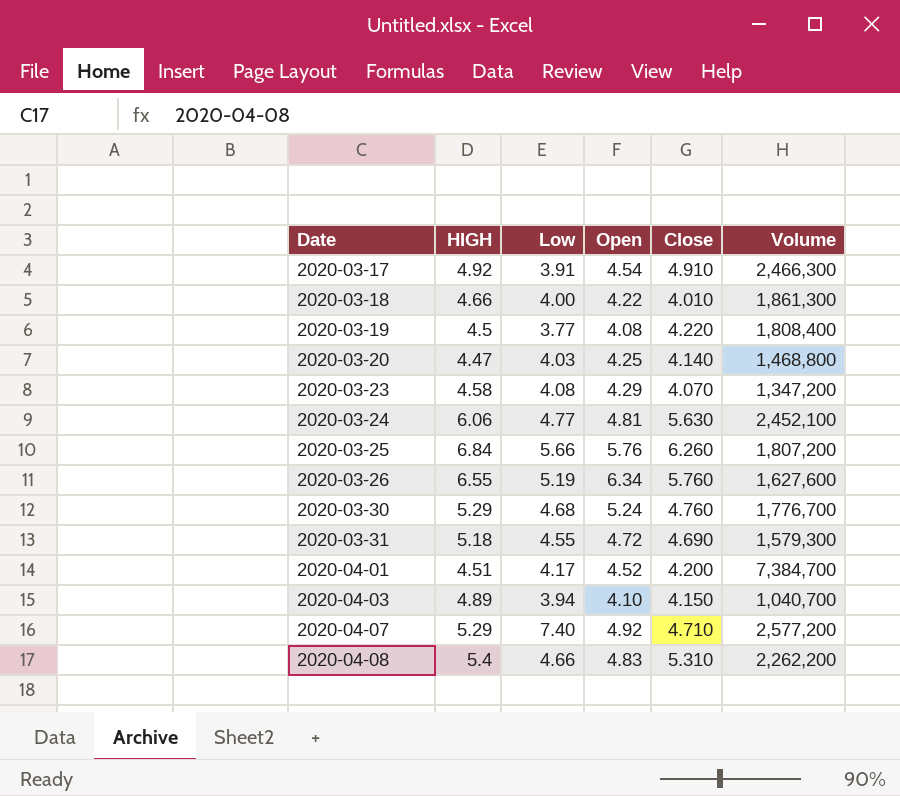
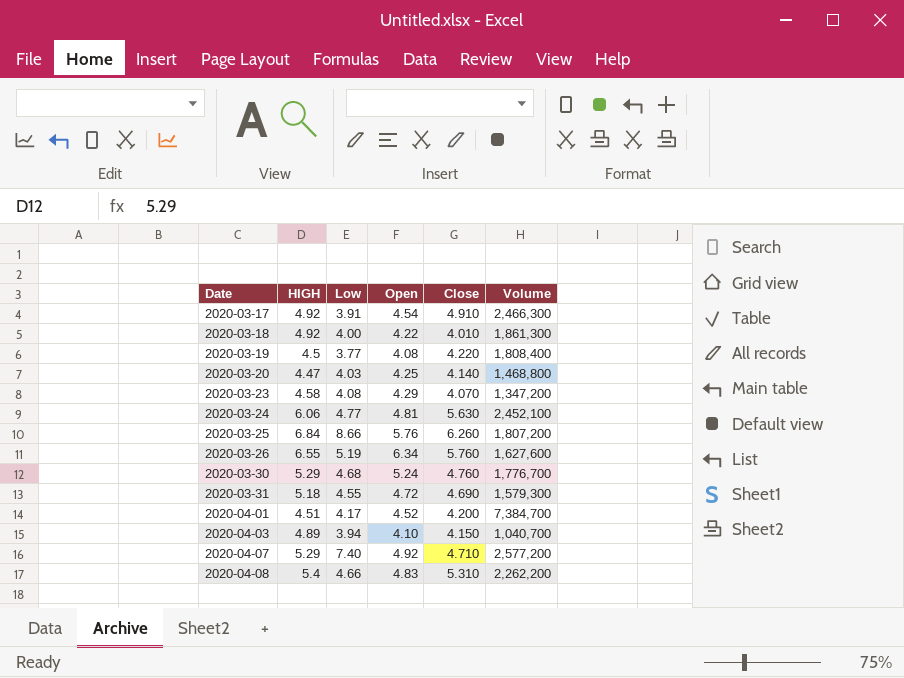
2020-03-18 | HIGH: 4.66 -> 4.92
2020-03-25 | Low: 5.66 -> 8.66

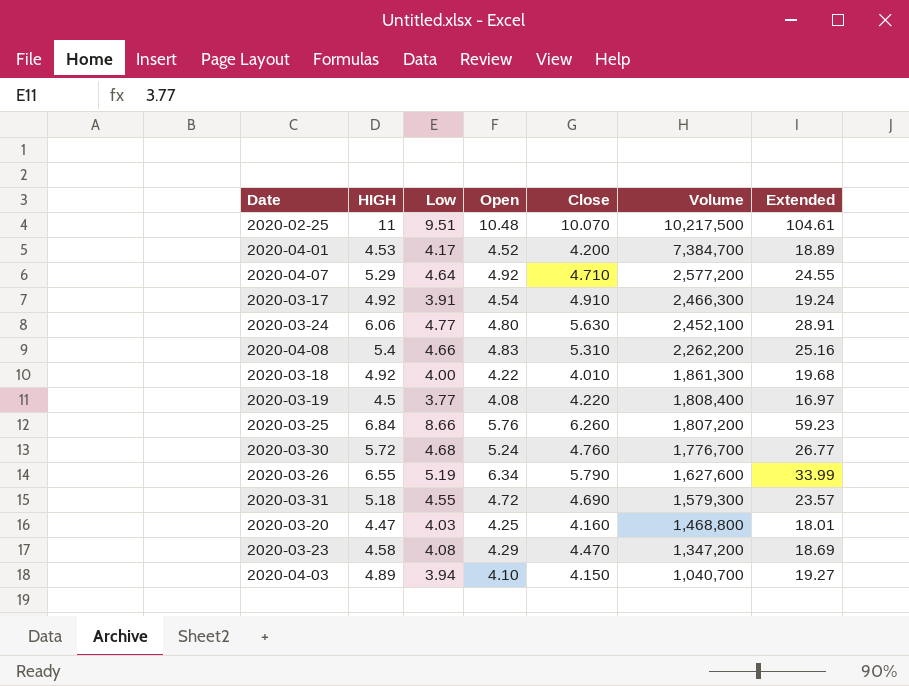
row order: Date ascending -> Volume descending
column Extended | formula: none -> [HIGH] * [Low]
row 2020-02-25: none -> 11 | 9.51 | 10.48 | 10.070 | 10,217,500 | 104.61
2020-04-01 | HIGH: 4.51 -> 4.53
2020-04-07 | Low: 7.40 -> 4.64
2020-03-24 | Open: 4.81 -> 4.80
2020-03-30 | HIGH: 5.29 -> 5.72
2020-03-26 | Close: 5.760 -> 5.790
2020-03-20 | Close: 4.140 -> 4.160
2020-03-23 | Close: 4.070 -> 4.470

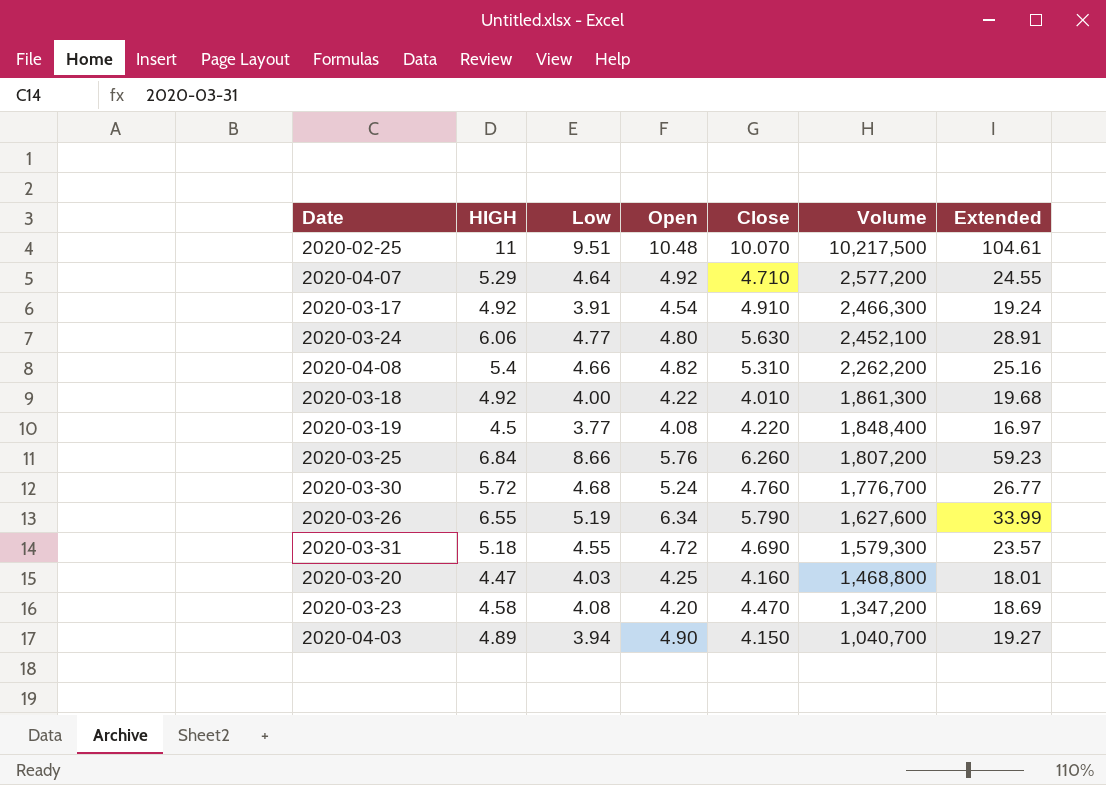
row 2020-04-01: 4.53 | 4.17 | 4.52 | 4.200 | 7,384,700 | 18.89 -> none
2020-04-08 | Open: 4.83 -> 4.82
2020-03-19 | Volume: 1,808,400 -> 1,848,400
2020-03-23 | Open: 4.29 -> 4.20
2020-04-03 | Open: 4.10 -> 4.90

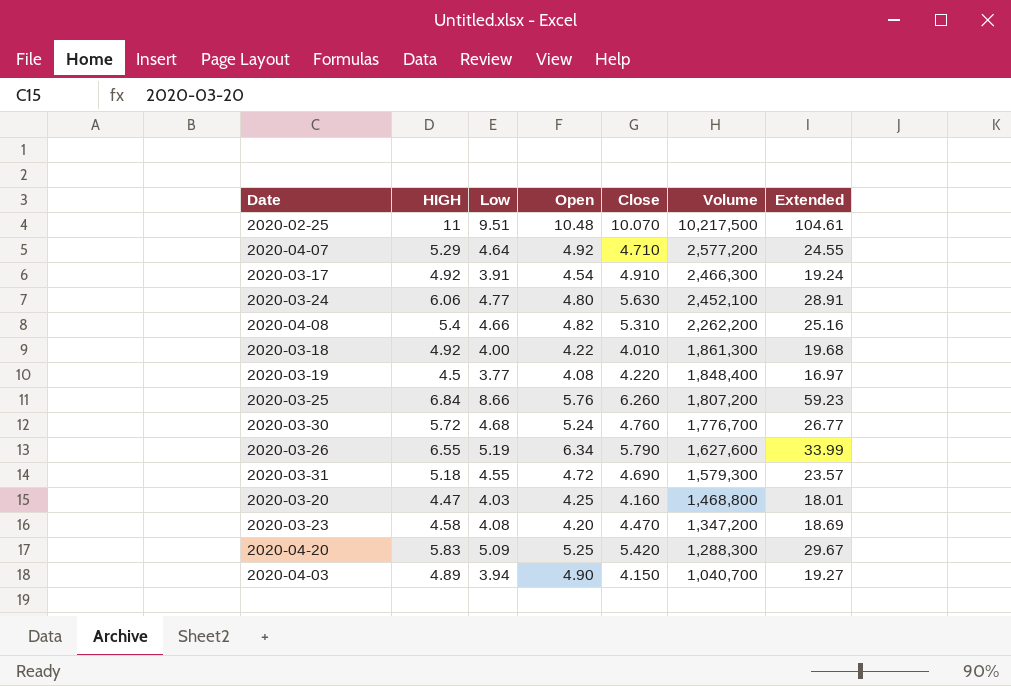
row 2020-04-20: none -> 5.83 | 5.09 | 5.25 | 5.420 | 1,288,300 | 29.67

